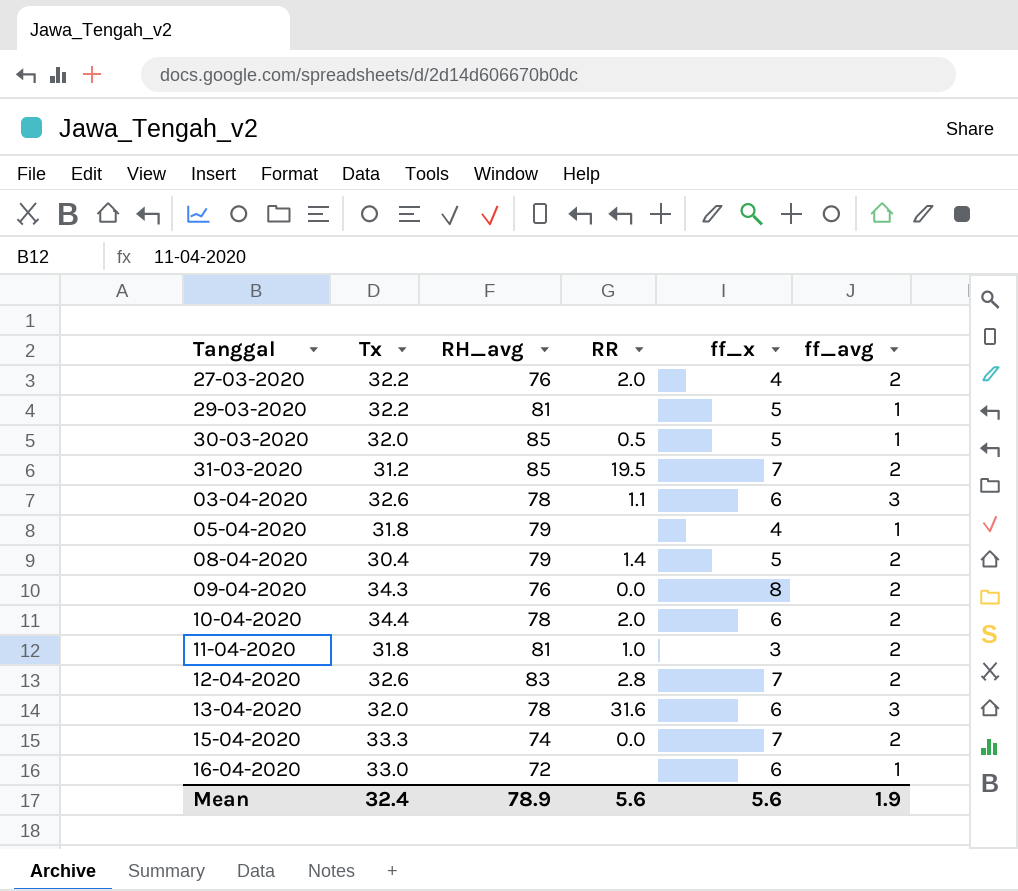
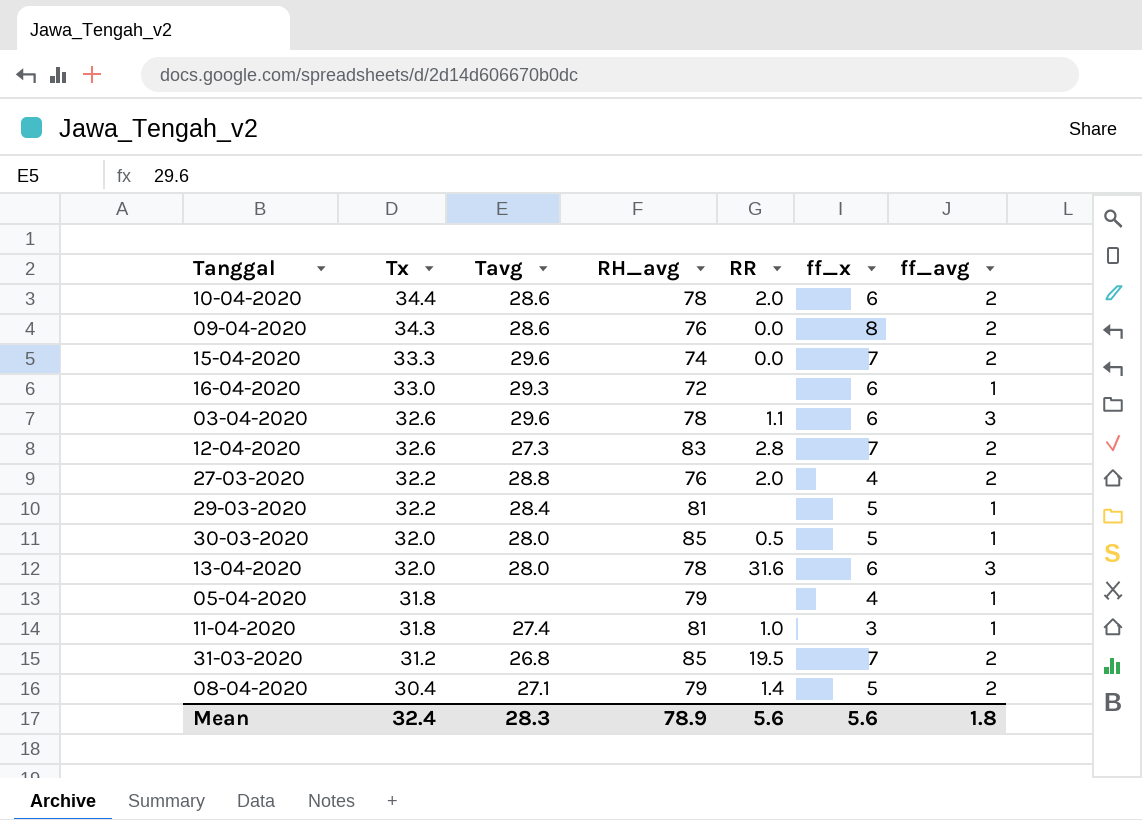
row order: Tanggal ascending -> Tx descending
column Tavg | position: none -> 3
11-04-2020 | ff_avg: 2 -> 1
Mean | ff_avg: 1.9 -> 1.8

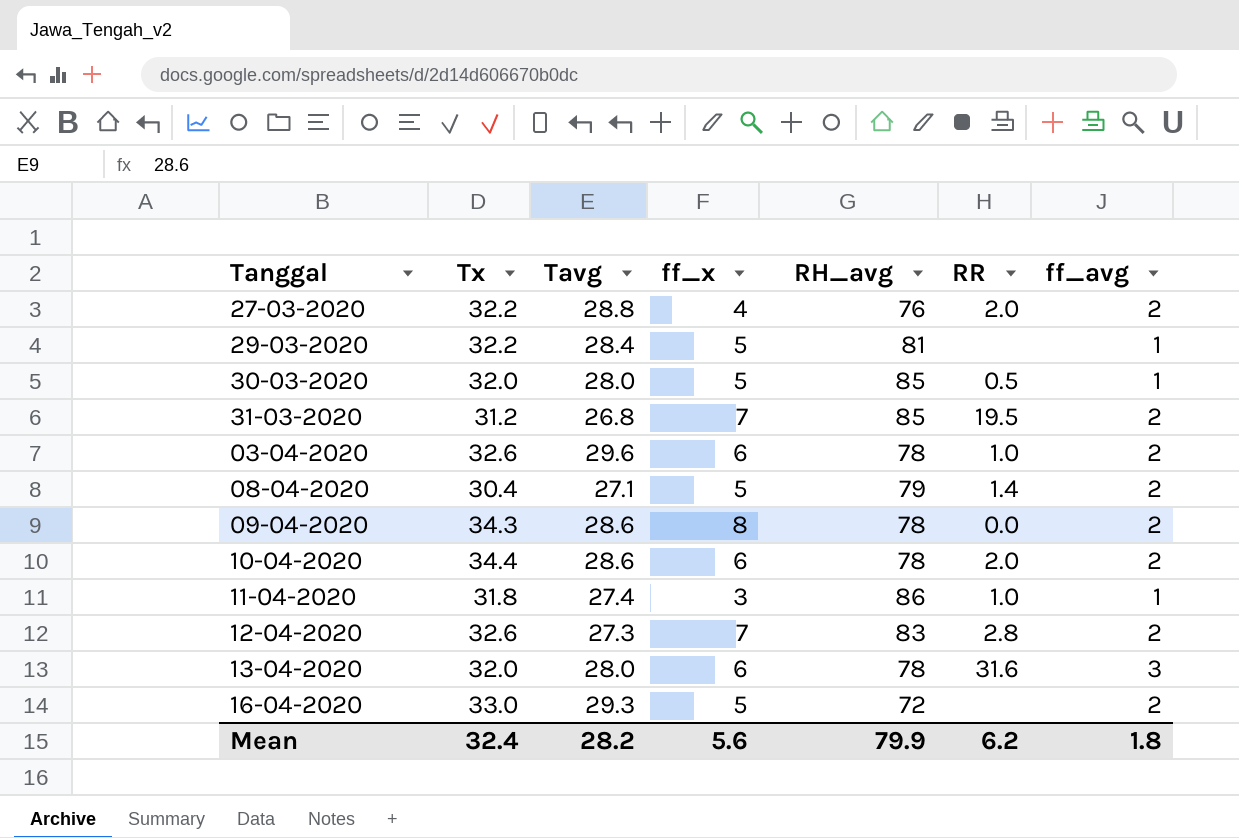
row order: Tx descending -> Tanggal ascending
column ff_x | position: 6 -> 4
row 15-04-2020: 33.3 | 29.6 | 74 | 0.0 | 7 | 2 -> none
row 05-04-2020: 31.8 | none | 79 | none | 4 | 1 -> none
03-04-2020 | RR: 1.1 -> 1.0
03-04-2020 | ff_avg: 3 -> 2
09-04-2020 | RH_avg: 76 -> 78
11-04-2020 | RH_avg: 81 -> 86
16-04-2020 | ff_x: 6 -> 5
16-04-2020 | ff_avg: 1 -> 2
Mean | Tavg: 28.3 -> 28.2
Mean | RH_avg: 78.9 -> 79.9
Mean | RR: 5.6 -> 6.2

